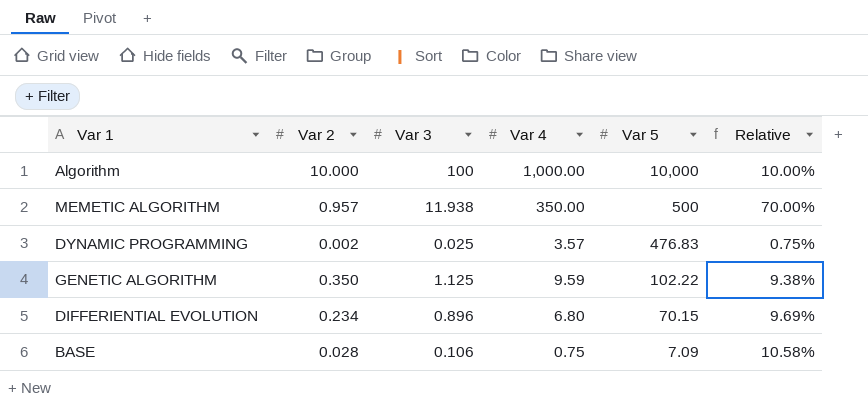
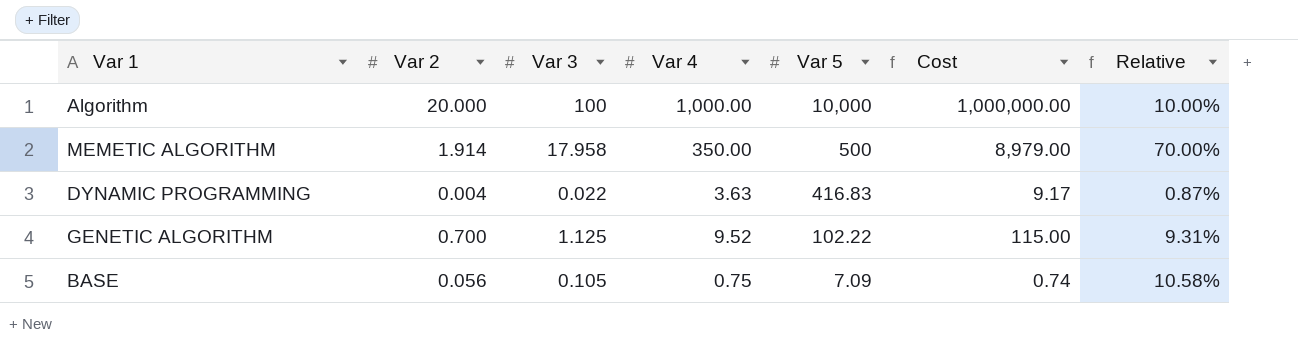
column Cost | formula: none -> [Var 3] * [Var 5]
row DIFFERIENTIAL EVOLUTION: 0.234 | 0.896 | 6.80 | 70.15 | 9.69% -> none
Algorithm | Var 2: 10.000 -> 20.000
MEMETIC ALGORITHM | Var 2: 0.957 -> 1.914
MEMETIC ALGORITHM | Var 3: 11.938 -> 17.958
DYNAMIC PROGRAMMING | Var 2: 0.002 -> 0.004
DYNAMIC PROGRAMMING | Var 3: 0.025 -> 0.022
DYNAMIC PROGRAMMING | Var 4: 3.57 -> 3.63
DYNAMIC PROGRAMMING | Var 5: 476.83 -> 416.83
DYNAMIC PROGRAMMING | Relative: 0.75% -> 0.87%
GENETIC ALGORITHM | Var 2: 0.350 -> 0.700
GENETIC ALGORITHM | Var 4: 9.59 -> 9.52
GENETIC ALGORITHM | Relative: 9.38% -> 9.31%
BASE | Var 2: 0.028 -> 0.056
BASE | Var 3: 0.106 -> 0.105

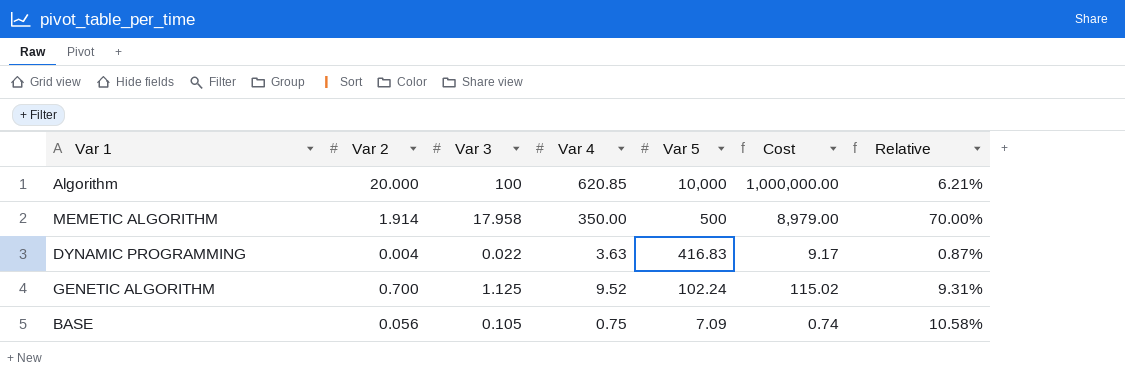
Algorithm | Var 4: 1,000.00 -> 620.85
Algorithm | Relative: 10.00% -> 6.21%
GENETIC ALGORITHM | Var 5: 102.22 -> 102.24
GENETIC ALGORITHM | Cost: 115.00 -> 115.02

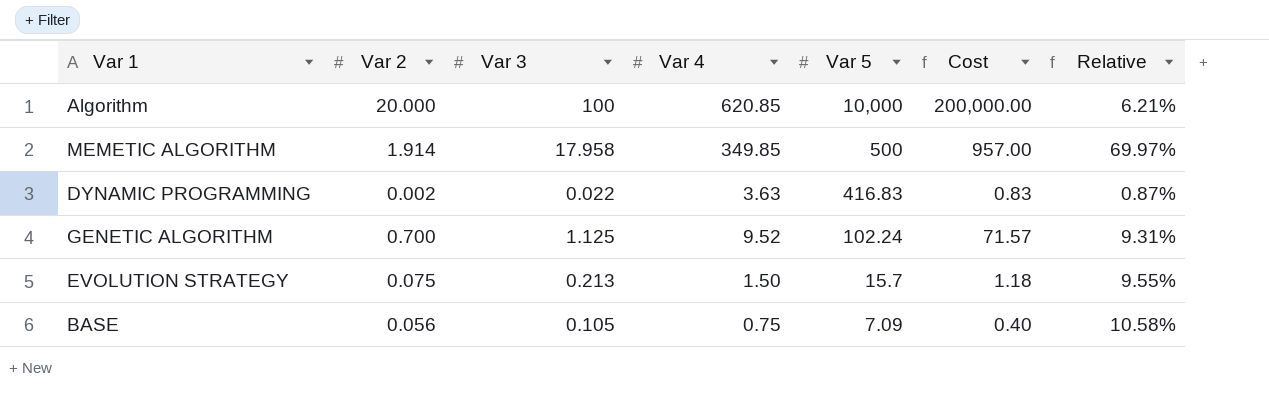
column Cost | formula: [Var 3] * [Var 5] -> [Var 2] * [Var 5]
MEMETIC ALGORITHM | Var 4: 350.00 -> 349.85
MEMETIC ALGORITHM | Relative: 70.00% -> 69.97%
DYNAMIC PROGRAMMING | Var 2: 0.004 -> 0.002
row EVOLUTION STRATEGY: none -> 0.075 | 0.213 | 1.50 | 15.7 | 1.18 | 9.55%

